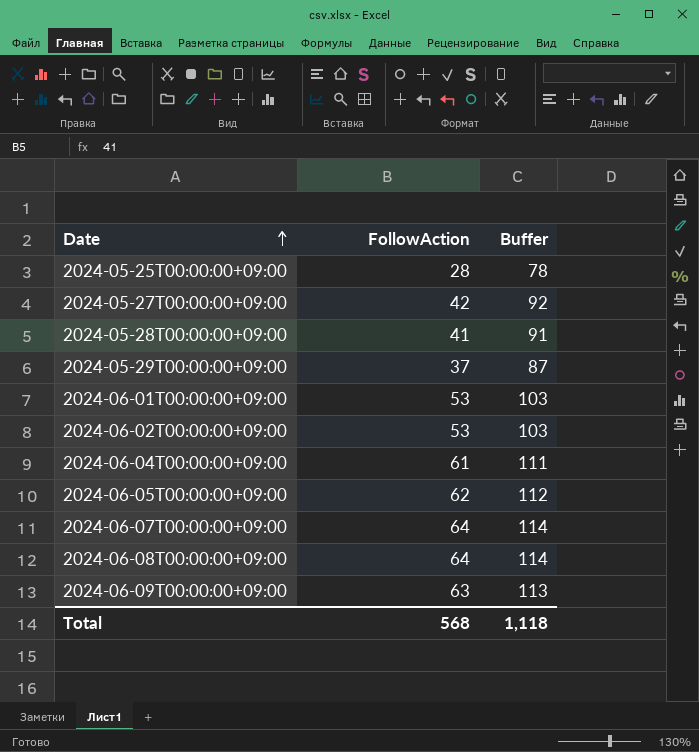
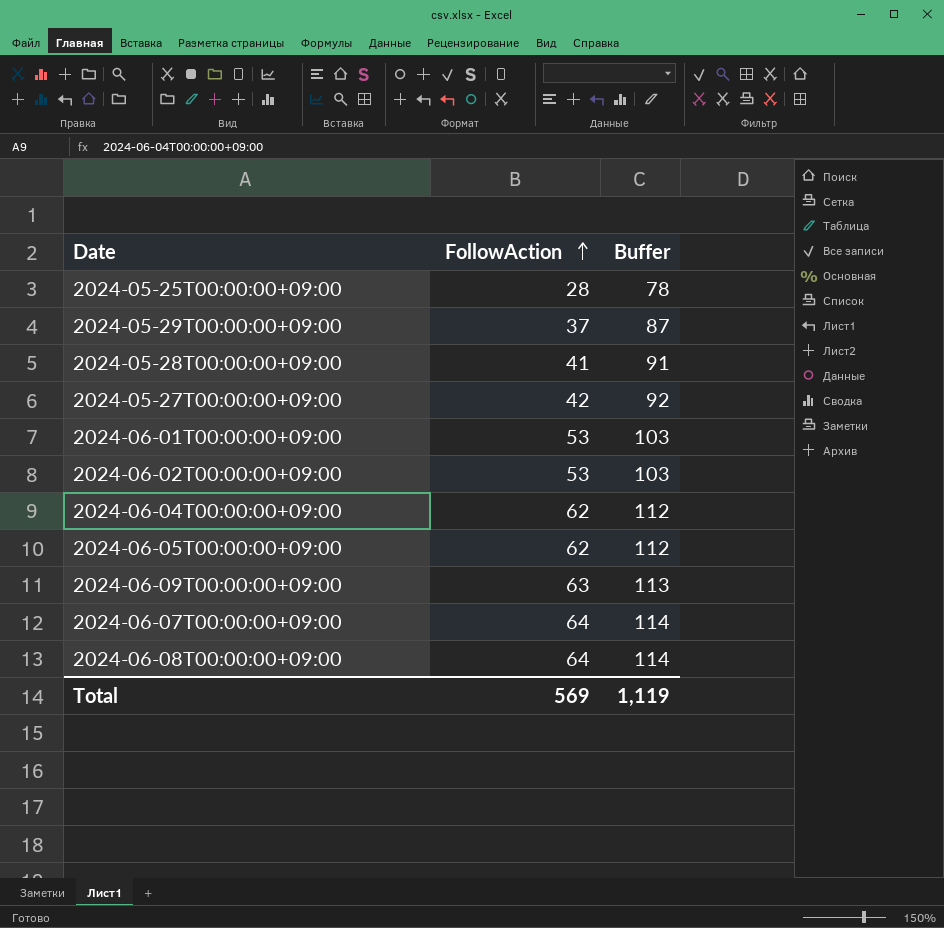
row order: Date ascending -> FollowAction ascending
2024-06-04T00:00:00+09:00 | FollowAction: 61 -> 62
2024-06-04T00:00:00+09:00 | Buffer: 111 -> 112
Total | FollowAction: 568 -> 569
Total | Buffer: 1,118 -> 1,119

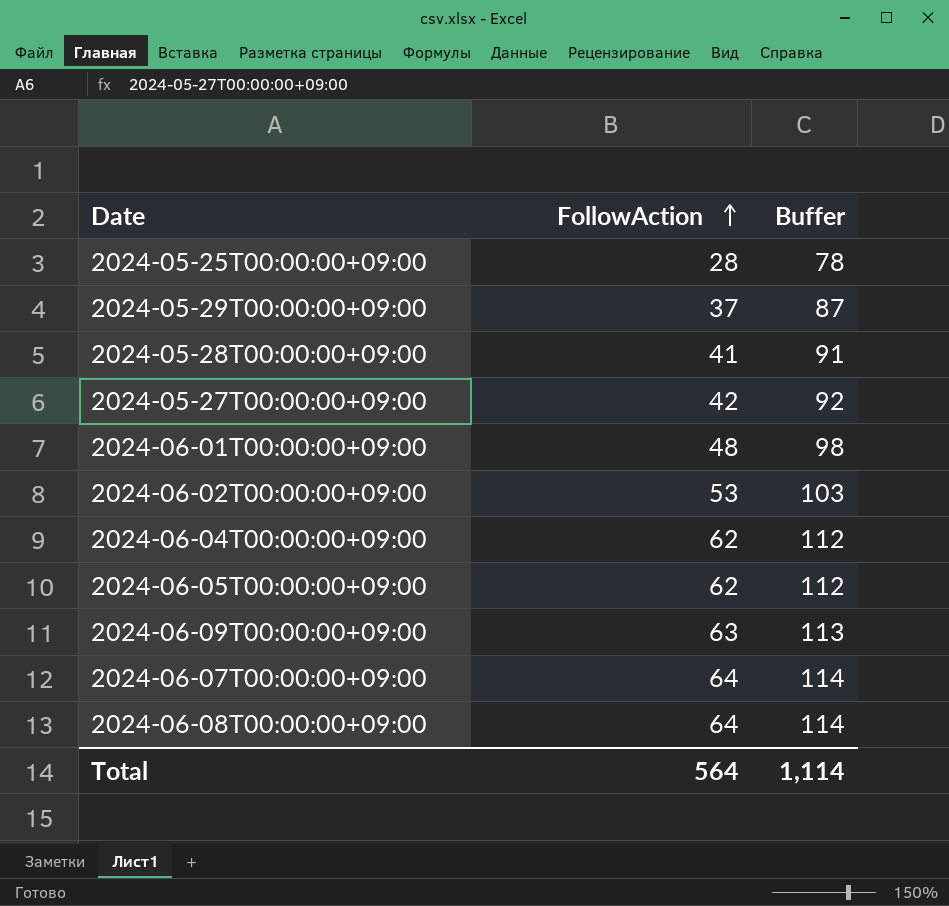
2024-06-01T00:00:00+09:00 | FollowAction: 53 -> 48
2024-06-01T00:00:00+09:00 | Buffer: 103 -> 98
Total | FollowAction: 569 -> 564
Total | Buffer: 1,119 -> 1,114

